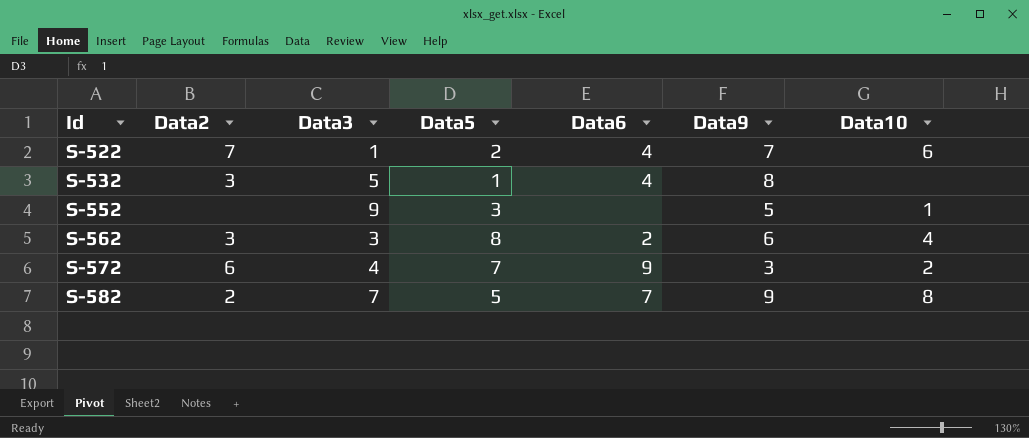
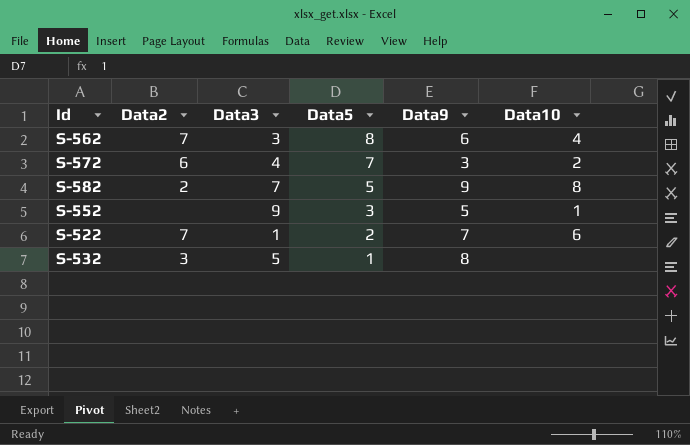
row order: Id ascending -> Data5 descending
column Data6 | position: 5 -> none
S-562 | Data2: 3 -> 7

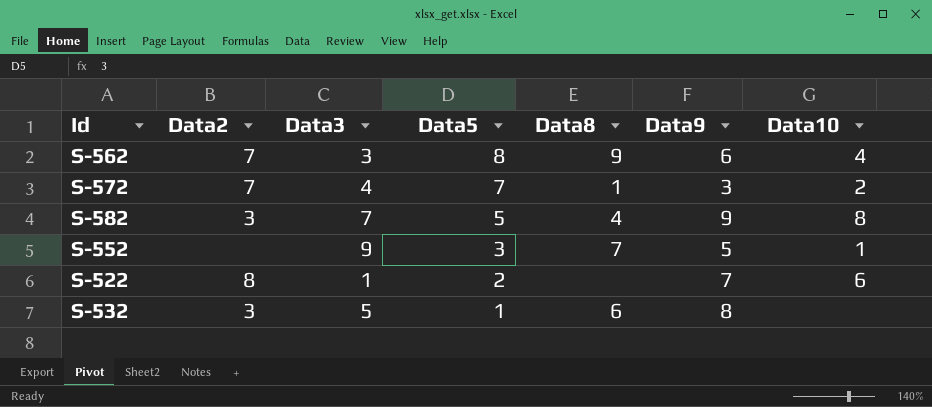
column Data8 | position: none -> 5
S-572 | Data2: 6 -> 7
S-582 | Data2: 2 -> 3
S-522 | Data2: 7 -> 8

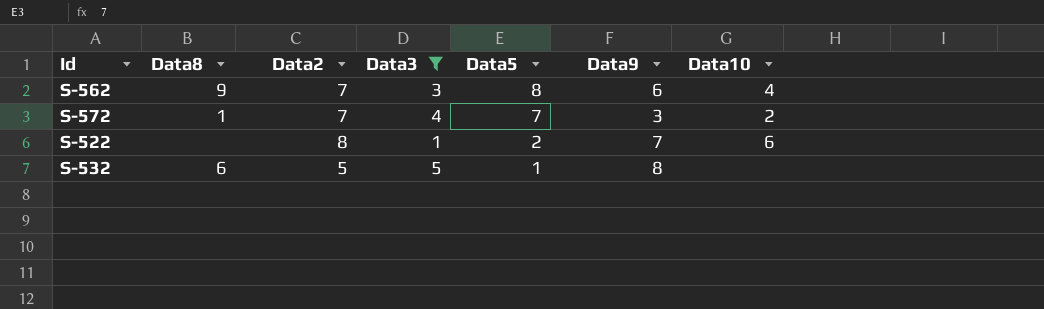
filter: none -> Data3 <= 5
column Data8 | position: 5 -> 2
S-532 | Data2: 3 -> 5

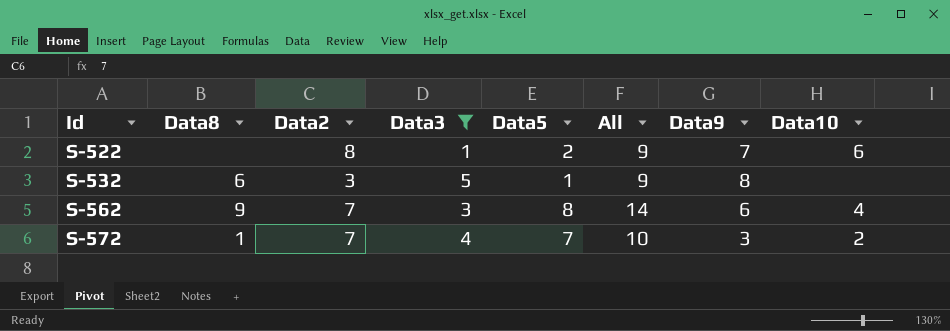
row order: Data5 descending -> Id ascending
column All | formula: none -> [Data5] + [Data9]
S-532 | Data2: 5 -> 3

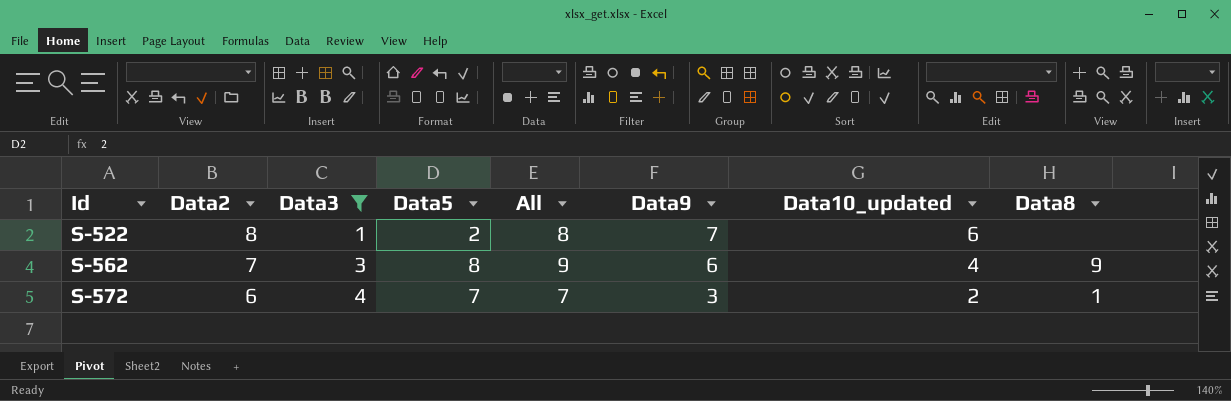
column All | formula: [Data5] + [Data9] -> [Data3] + [Data9]
column name: Data10 -> Data10_updated
column Data8 | position: 2 -> 8
row S-532: 6 | 3 | 5 | 1 | 9 | 8 | none -> none
S-572 | Data2: 7 -> 6

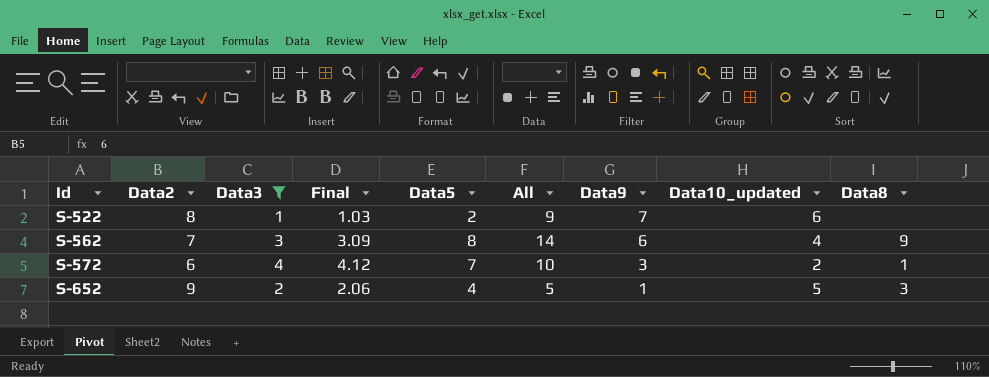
column Final | formula: none -> [Data3] * 1.03
column All | formula: [Data3] + [Data9] -> [Data5] + [Data9]
row S-652: none -> 9 | 2 | 2.06 | 4 | 5 | 1 | 5 | 3

